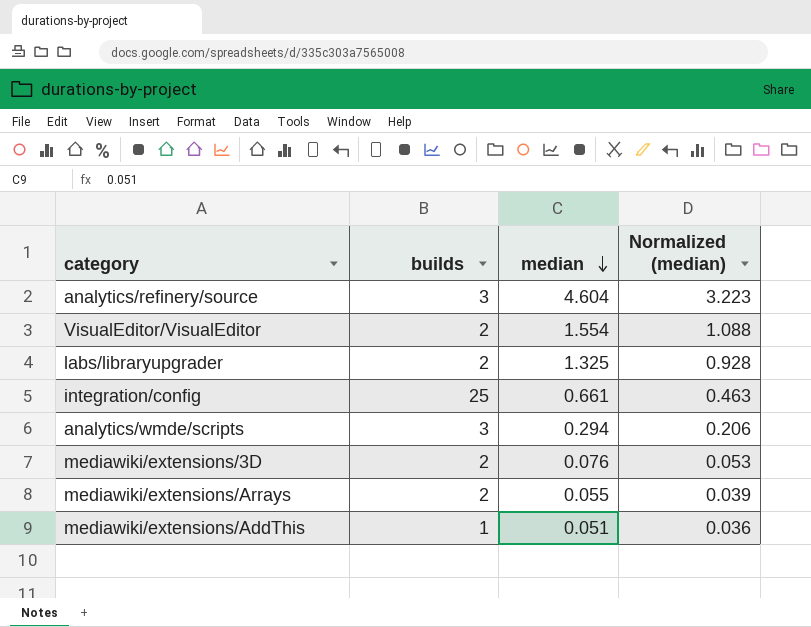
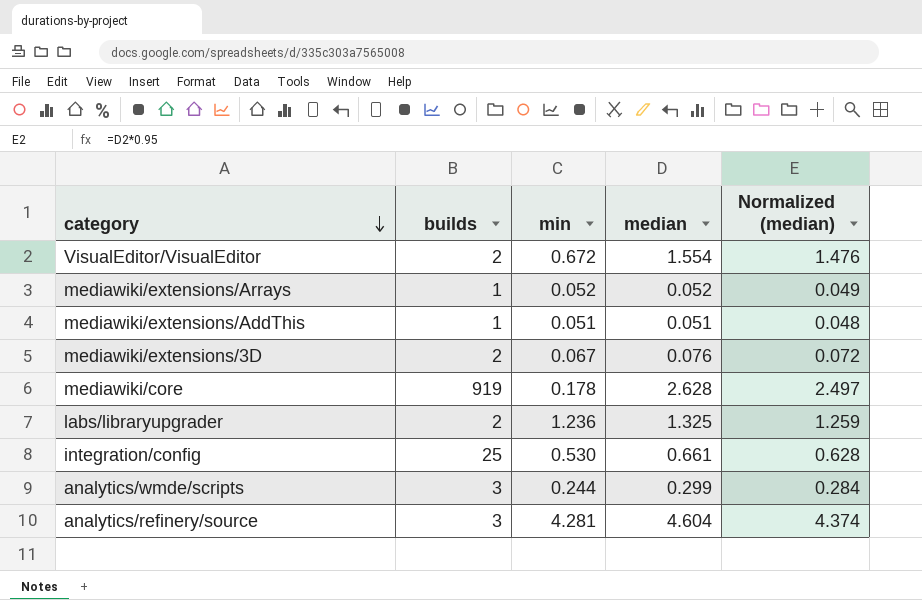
row order: median descending -> category descending
column min | position: none -> 3
column Normalized (median) | formula: [median] * 0.7 -> [median] * 0.95
mediawiki/extensions/Arrays | builds: 2 -> 1
mediawiki/extensions/Arrays | median: 0.055 -> 0.052
row mediawiki/core: none -> 919 | 0.178 | 2.628 | 2.497
analytics/wmde/scripts | median: 0.294 -> 0.299

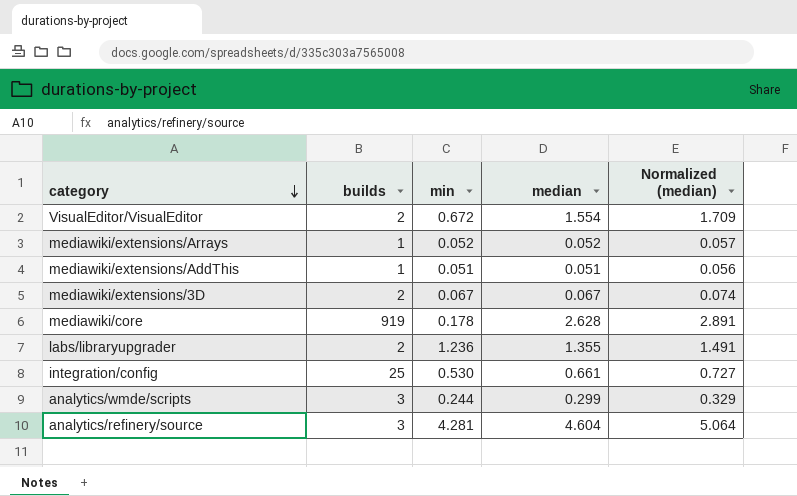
column Normalized (median) | formula: [median] * 0.95 -> [median] * 1.1
mediawiki/extensions/3D | median: 0.076 -> 0.067
labs/libraryupgrader | median: 1.325 -> 1.355

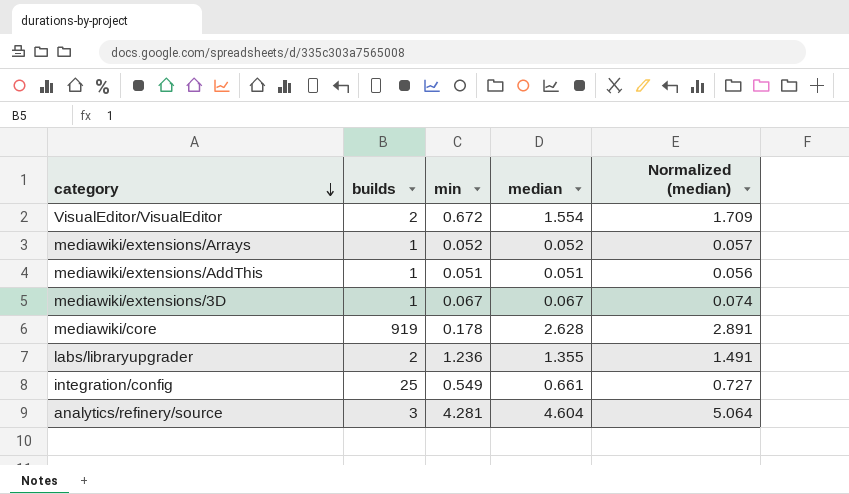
row analytics/wmde/scripts: 3 | 0.244 | 0.299 | 0.329 -> none
mediawiki/extensions/3D | builds: 2 -> 1
integration/config | min: 0.530 -> 0.549

